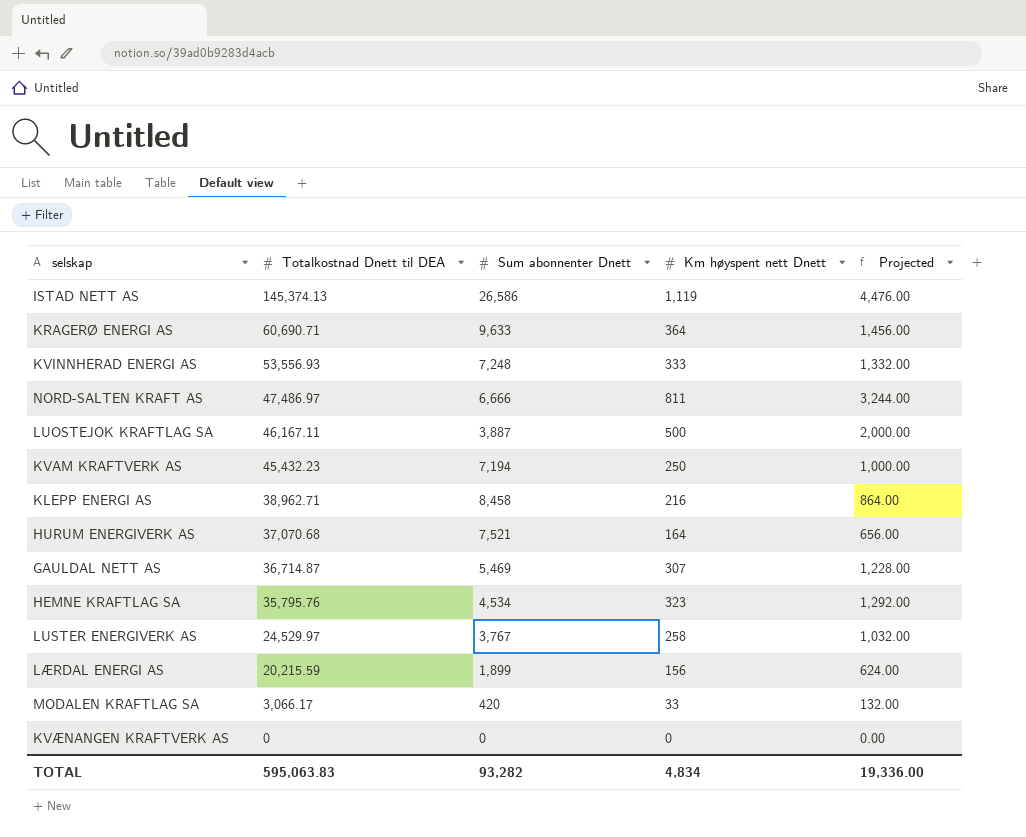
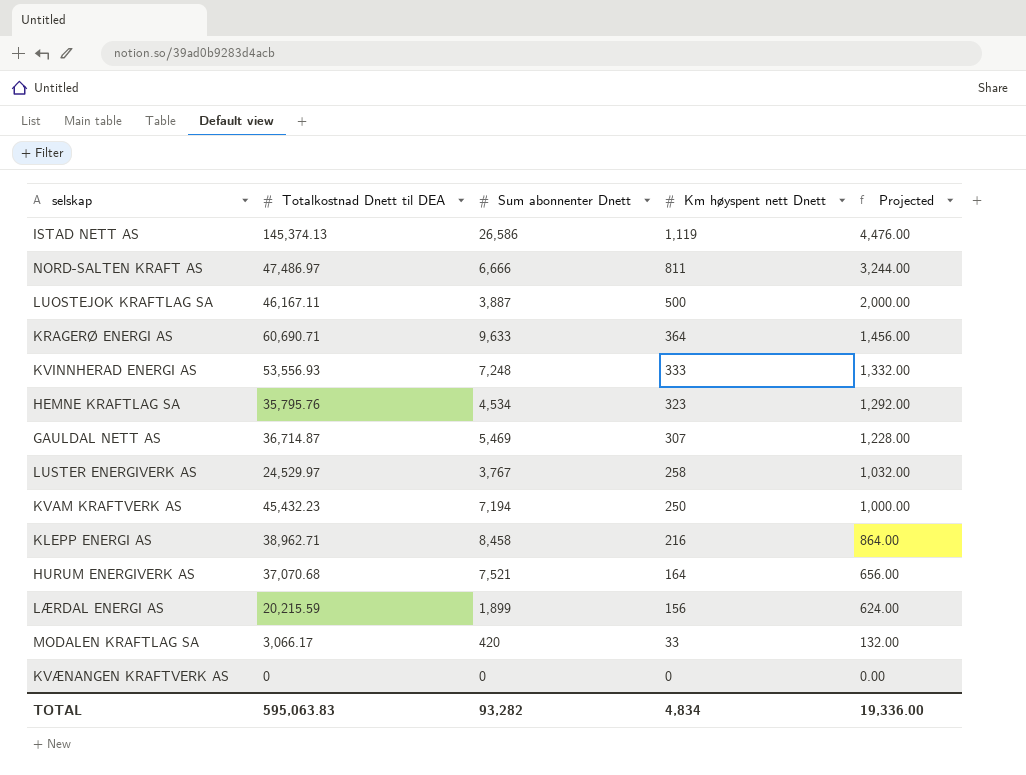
row order: Totalkostnad Dnett til DEA descending -> Km høyspent nett Dnett descending

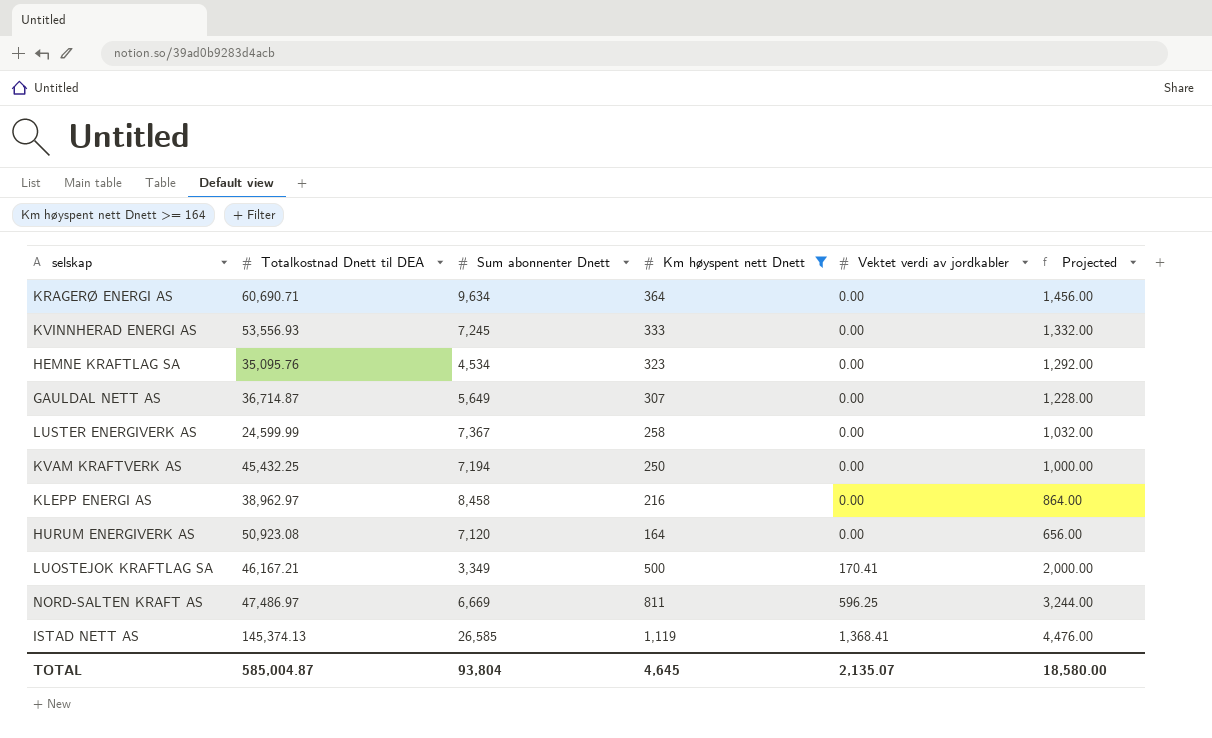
filter: none -> Km høyspent nett Dnett >= 164
row order: Km høyspent nett Dnett descending -> Vektet verdi av jordkabler ascending
column Vektet verdi av jordkabler | position: none -> 5
KRAGERØ ENERGI AS | Sum abonnenter Dnett: 9,633 -> 9,634
KVINNHERAD ENERGI AS | Sum abonnenter Dnett: 7,248 -> 7,245
HEMNE KRAFTLAG SA | Totalkostnad Dnett til DEA: 35,795.76 -> 35,095.76
GAULDAL NETT AS | Sum abonnenter Dnett: 5,469 -> 5,649
LUSTER ENERGIVERK AS | Totalkostnad Dnett til DEA: 24,529.97 -> 24,599.99
LUSTER ENERGIVERK AS | Sum abonnenter Dnett: 3,767 -> 7,367
KVAM KRAFTVERK AS | Totalkostnad Dnett til DEA: 45,432.23 -> 45,432.25
KLEPP ENERGI AS | Totalkostnad Dnett til DEA: 38,962.71 -> 38,962.97
HURUM ENERGIVERK AS | Totalkostnad Dnett til DEA: 37,070.68 -> 50,923.08
HURUM ENERGIVERK AS | Sum abonnenter Dnett: 7,521 -> 7,120
LUOSTEJOK KRAFTLAG SA | Totalkostnad Dnett til DEA: 46,167.11 -> 46,167.21
LUOSTEJOK KRAFTLAG SA | Sum abonnenter Dnett: 3,887 -> 3,349
NORD-SALTEN KRAFT AS | Sum abonnenter Dnett: 6,666 -> 6,669
ISTAD NETT AS | Sum abonnenter Dnett: 26,586 -> 26,585
TOTAL | Totalkostnad Dnett til DEA: 595,063.83 -> 585,004.87
TOTAL | Sum abonnenter Dnett: 93,282 -> 93,804
TOTAL | Km høyspent nett Dnett: 4,834 -> 4,645
TOTAL | Projected: 19,336.00 -> 18,580.00

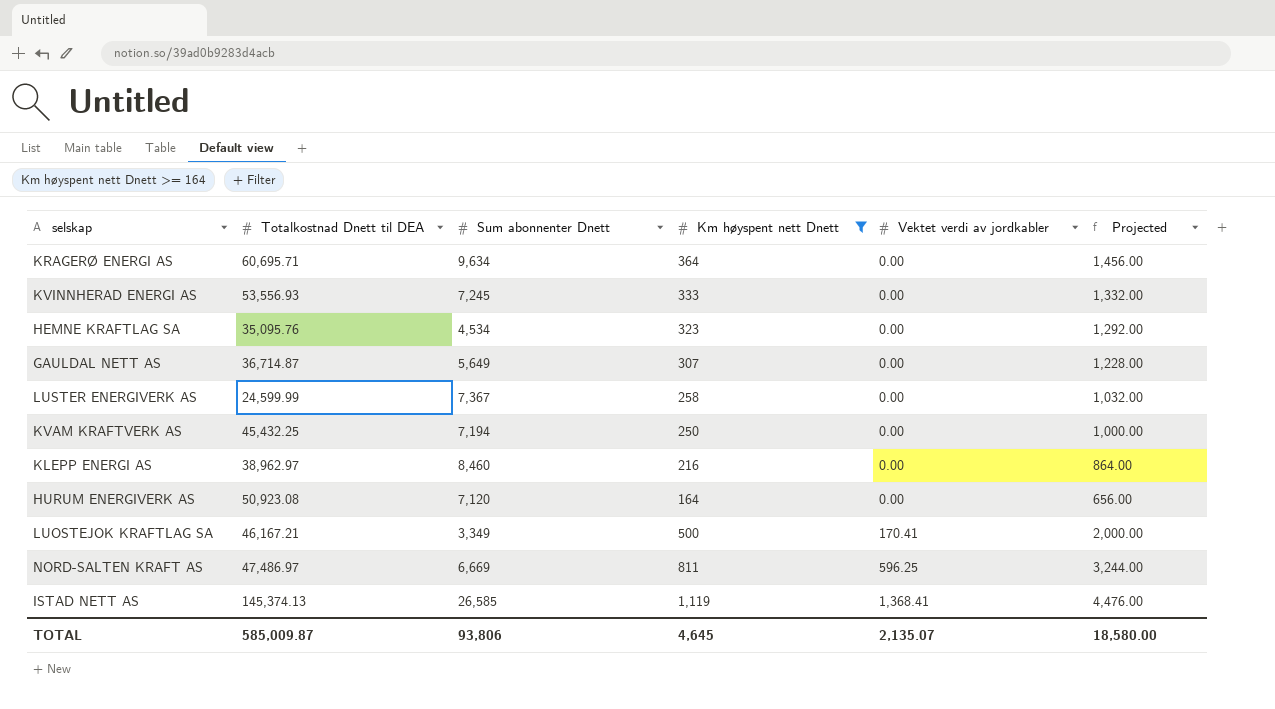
KRAGERØ ENERGI AS | Totalkostnad Dnett til DEA: 60,690.71 -> 60,695.71
KLEPP ENERGI AS | Sum abonnenter Dnett: 8,458 -> 8,460
TOTAL | Totalkostnad Dnett til DEA: 585,004.87 -> 585,009.87
TOTAL | Sum abonnenter Dnett: 93,804 -> 93,806

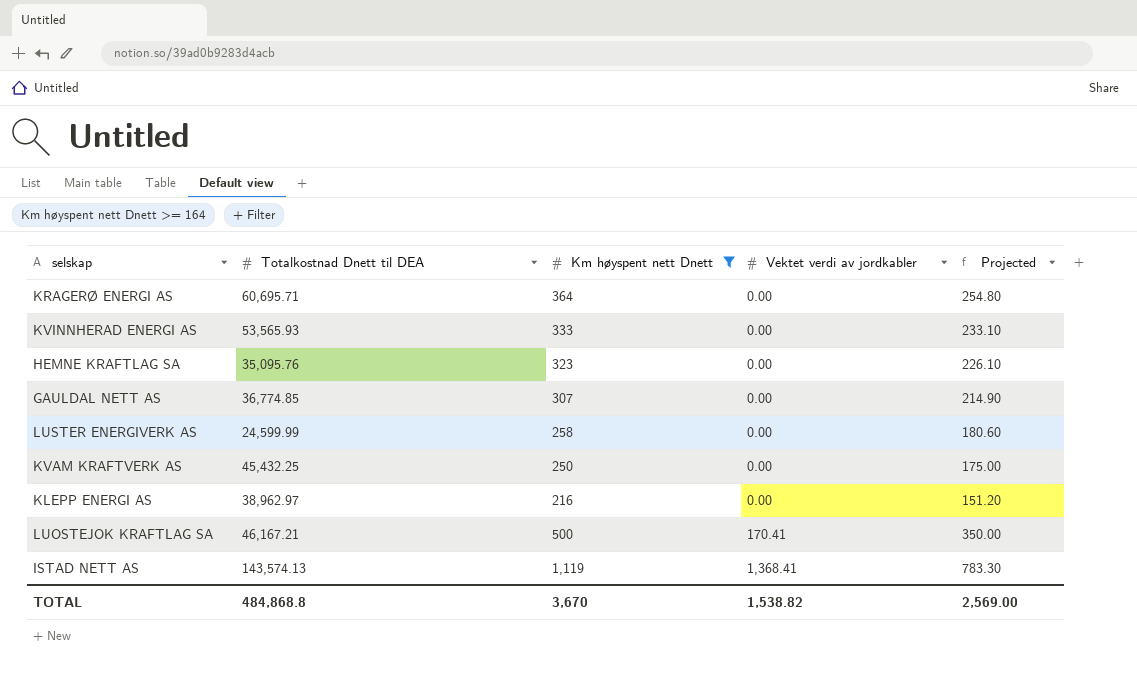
column Sum abonnenter Dnett | position: 3 -> none
column Projected | formula: [Km høyspent nett Dnett] * 4 -> [Km høyspent nett Dnett] * 0.7
row HURUM ENERGIVERK AS: 50,923.08 | 7,120 | 164 | 0.00 | 656.00 -> none
row NORD-SALTEN KRAFT AS: 47,486.97 | 6,669 | 811 | 596.25 | 3,244.00 -> none
KVINNHERAD ENERGI AS | Totalkostnad Dnett til DEA: 53,556.93 -> 53,565.93
GAULDAL NETT AS | Totalkostnad Dnett til DEA: 36,714.87 -> 36,774.85
ISTAD NETT AS | Totalkostnad Dnett til DEA: 145,374.13 -> 143,574.13
TOTAL | Totalkostnad Dnett til DEA: 585,009.87 -> 484,868.8
TOTAL | Km høyspent nett Dnett: 4,645 -> 3,670
TOTAL | Vektet verdi av jordkabler: 2,135.07 -> 1,538.82
TOTAL | Projected: 18,580.00 -> 2,569.00

